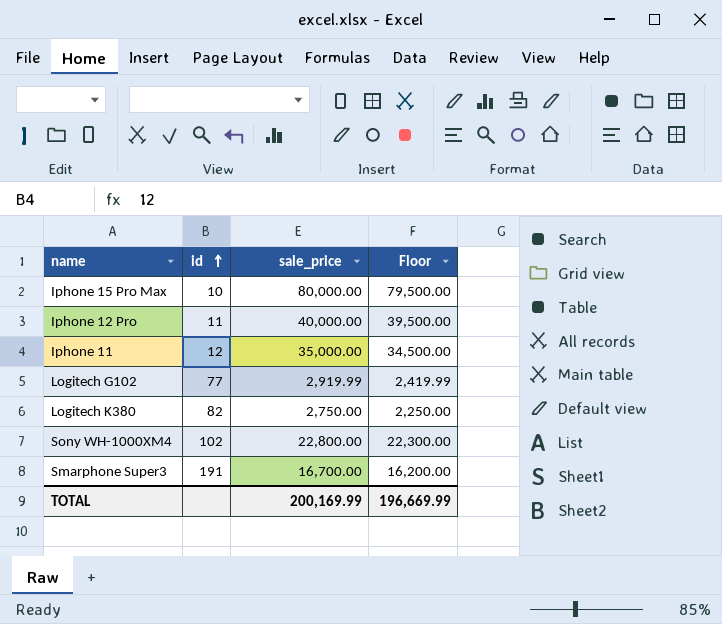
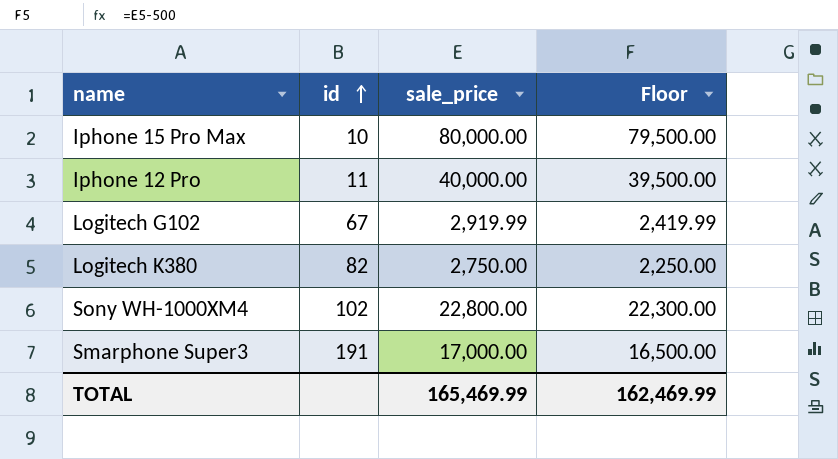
row Iphone 11: 12 | 35,000.00 | 34,500.00 -> none
Logitech G102 | id: 77 -> 67
Smarphone Super3 | sale_price: 16,700.00 -> 17,000.00
Smarphone Super3 | Floor: 16,200.00 -> 16,500.00
TOTAL | sale_price: 200,169.99 -> 165,469.99
TOTAL | Floor: 196,669.99 -> 162,469.99

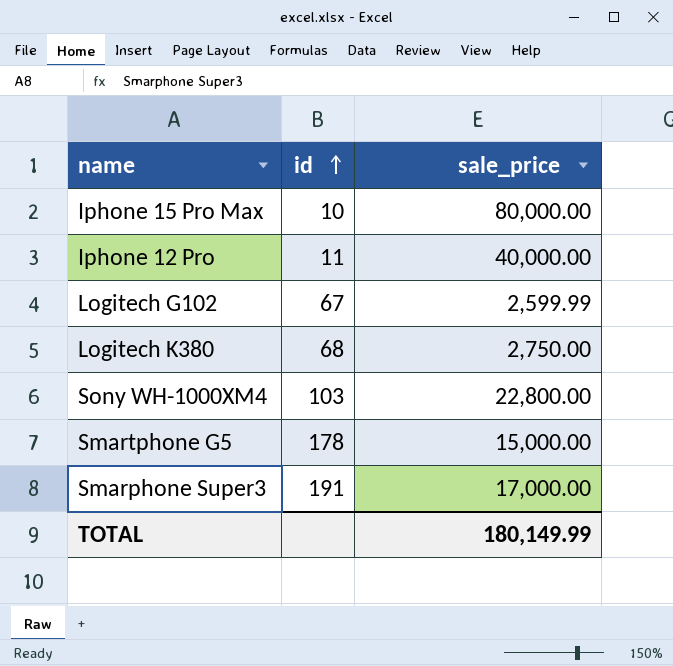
column Floor | formula: [sale_price] - 500 -> none
Logitech G102 | sale_price: 2,919.99 -> 2,599.99
Logitech K380 | id: 82 -> 68
Sony WH-1000XM4 | id: 102 -> 103
row Smartphone G5: none -> 178 | 15,000.00
TOTAL | sale_price: 165,469.99 -> 180,149.99

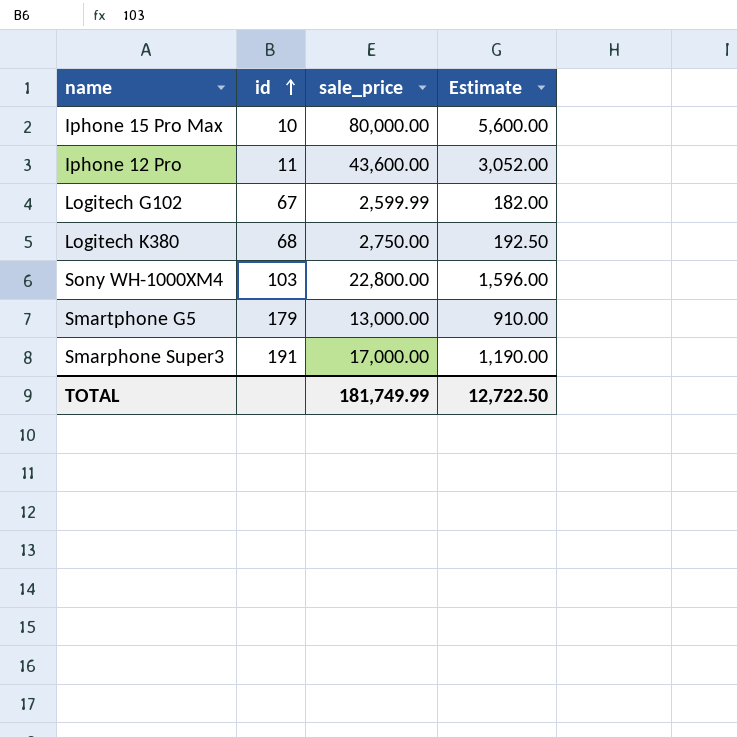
column Estimate | formula: none -> [sale_price] * 0.07
Iphone 12 Pro | sale_price: 40,000.00 -> 43,600.00
Smartphone G5 | id: 178 -> 179
Smartphone G5 | sale_price: 15,000.00 -> 13,000.00
TOTAL | sale_price: 180,149.99 -> 181,749.99

